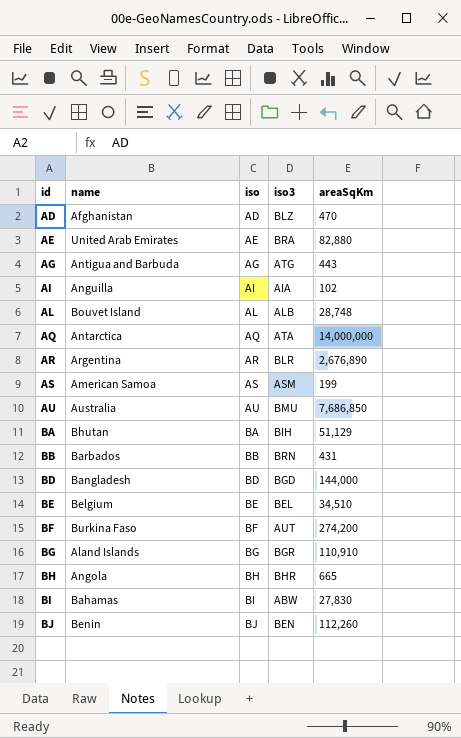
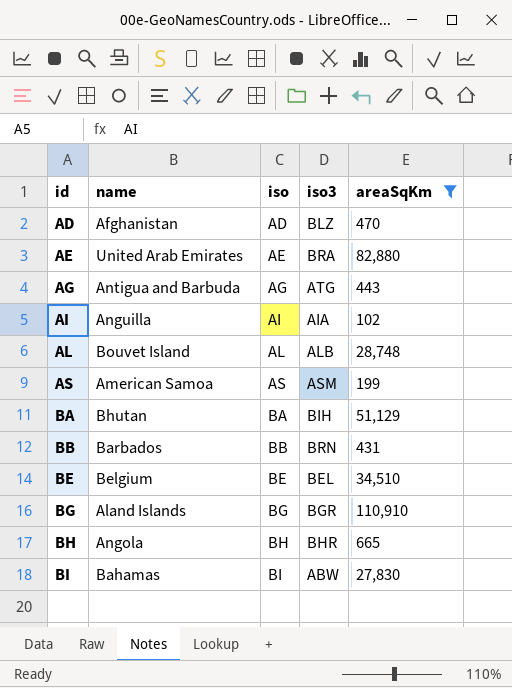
filter: none -> areaSqKm <= 110,910

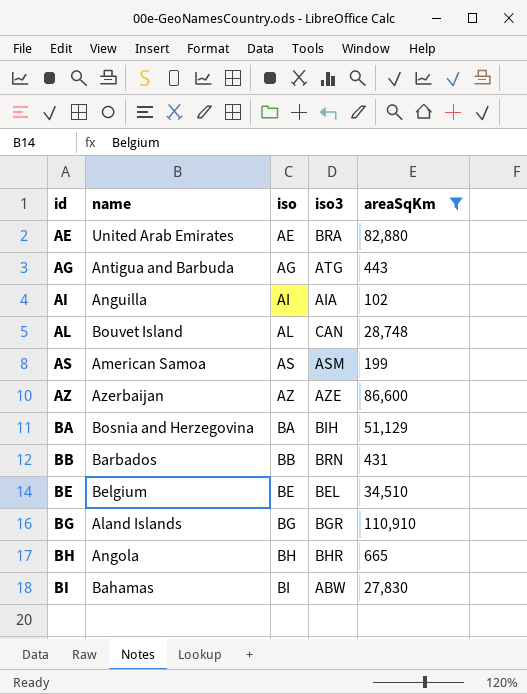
row AD: Afghanistan | AD | BLZ | 470 -> none
AL | iso3: ALB -> CAN
row AZ: none -> Azerbaijan | AZ | AZE | 86,600
BA | name: Bhutan -> Bosnia and Herzegovina

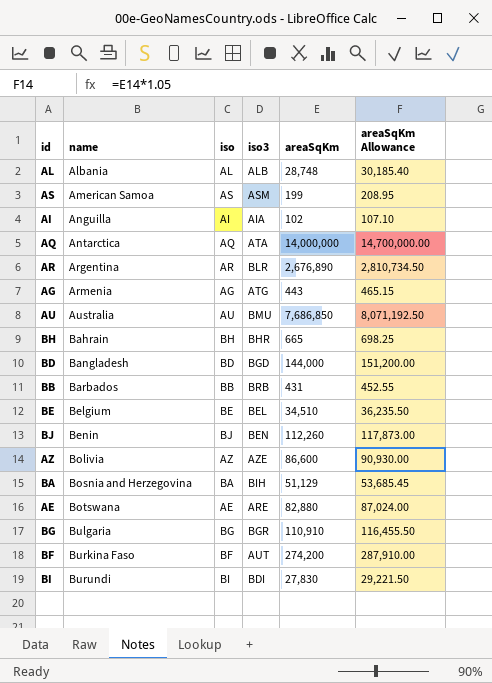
filter: areaSqKm <= 110,910 -> none
row order: id ascending -> name ascending
column areaSqKm Allowance | formula: none -> [areaSqKm] * 1.05
AL | name: Bouvet Island -> Albania
AL | iso3: CAN -> ALB
AG | name: Antigua and Barbuda -> Armenia
BH | name: Angola -> Bahrain
BB | iso3: BRN -> BRB
AZ | name: Azerbaijan -> Bolivia
AE | name: United Arab Emirates -> Botswana
AE | iso3: BRA -> ARE
BG | name: Aland Islands -> Bulgaria
BI | name: Bahamas -> Burundi
BI | iso3: ABW -> BDI

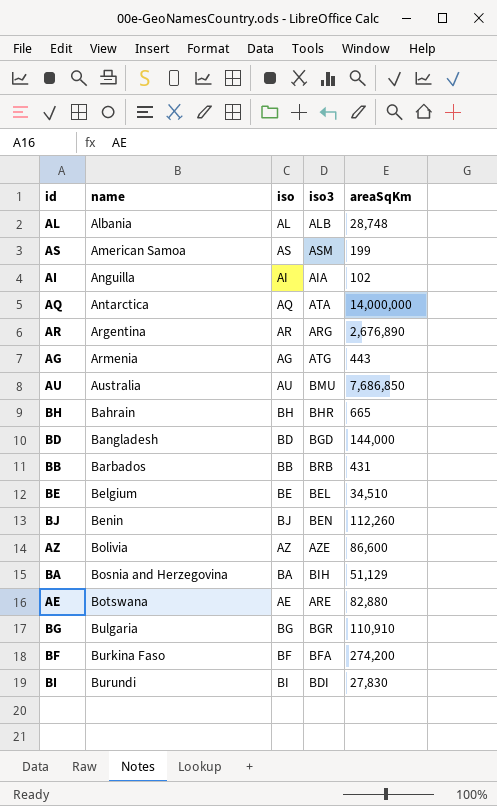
column areaSqKm Allowance | formula: [areaSqKm] * 1.05 -> none
AR | iso3: BLR -> ARG
BF | iso3: AUT -> BFA

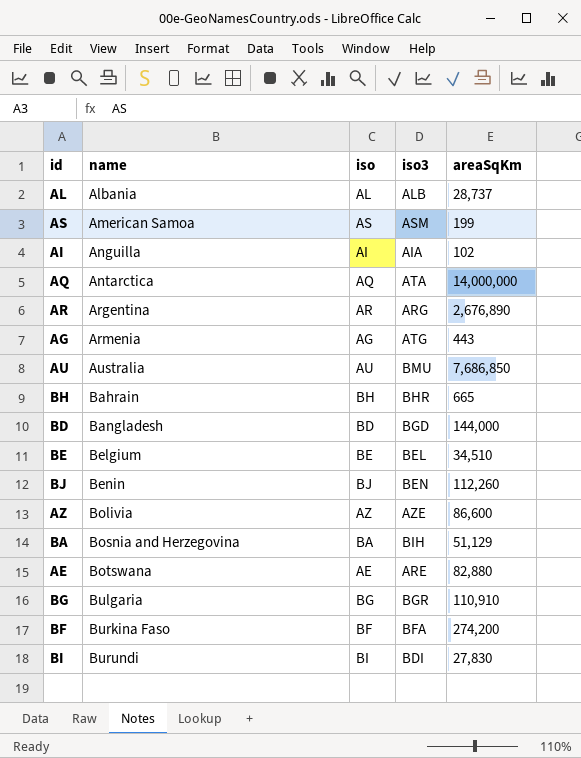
row BB: Barbados | BB | BRB | 431 -> none
AL | areaSqKm: 28,748 -> 28,737

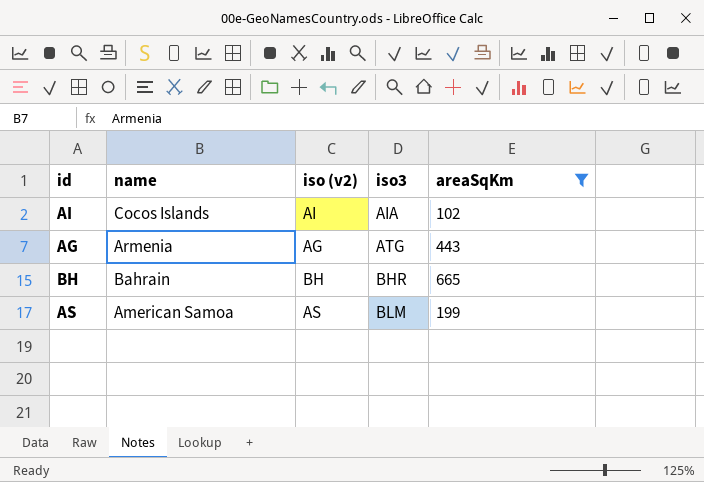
filter: none -> areaSqKm <= 665
row order: name ascending -> iso3 ascending
column name: iso -> iso (v2)
AI | name: Anguilla -> Cocos Islands
AS | iso3: ASM -> BLM

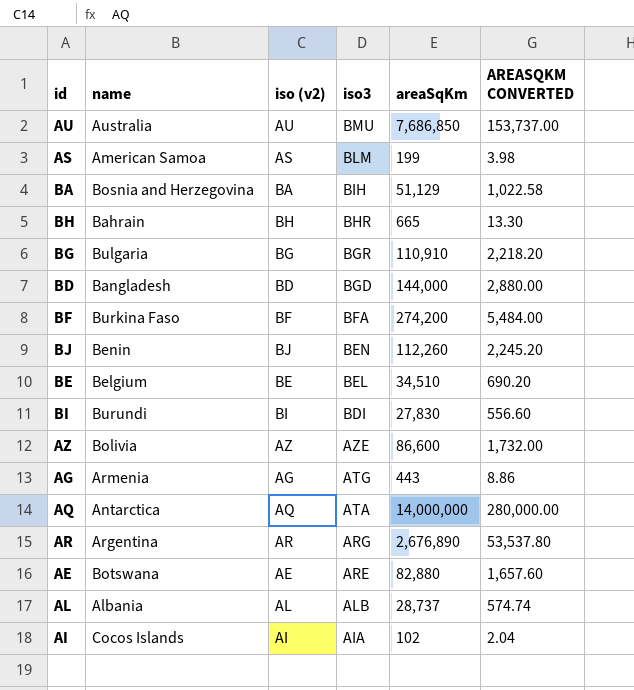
filter: areaSqKm <= 665 -> none
row order: iso3 ascending -> iso3 descending
column AREASQKM CONVERTED | formula: none -> [areaSqKm] * 0.02

